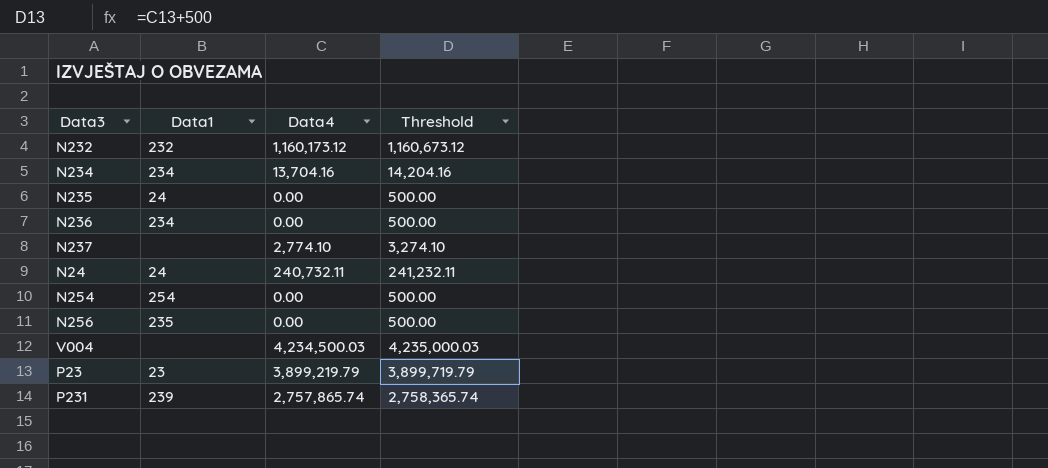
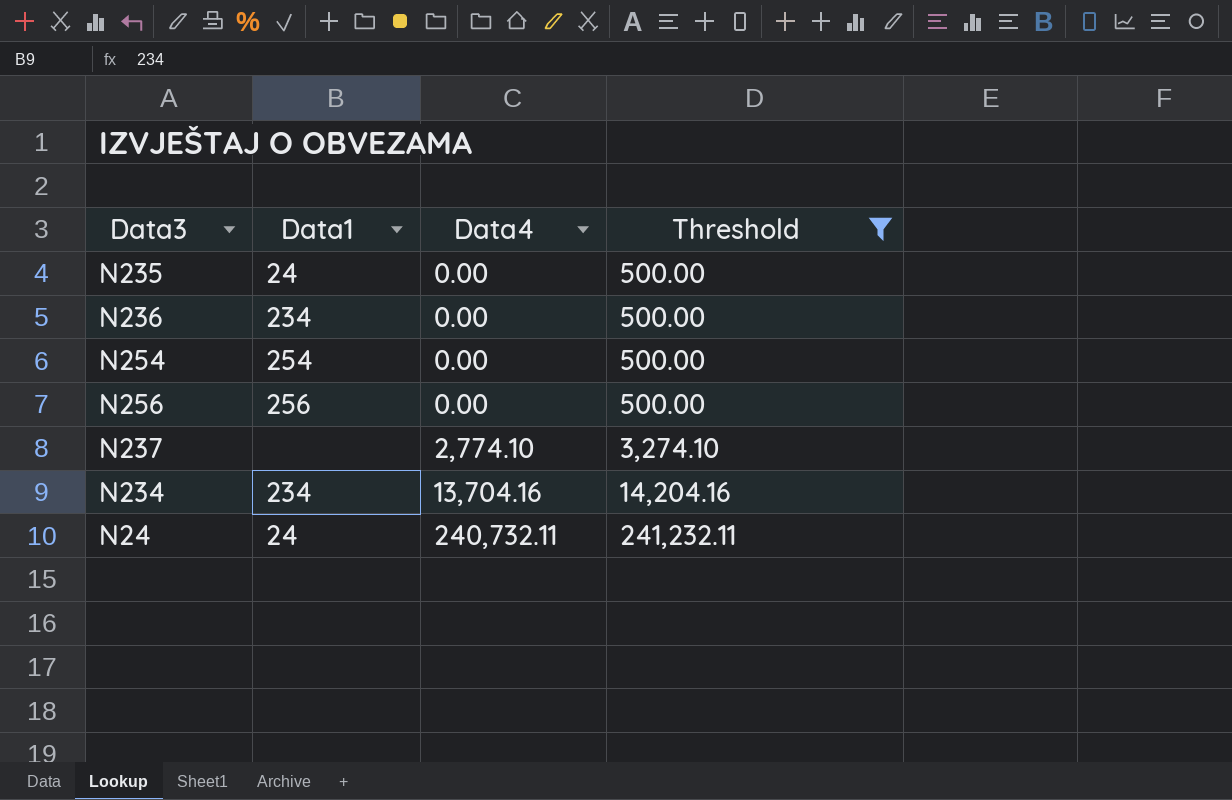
filter: none -> Threshold <= 241,232.11
row order: none -> Data4 ascending
N256 | Data1: 235 -> 256

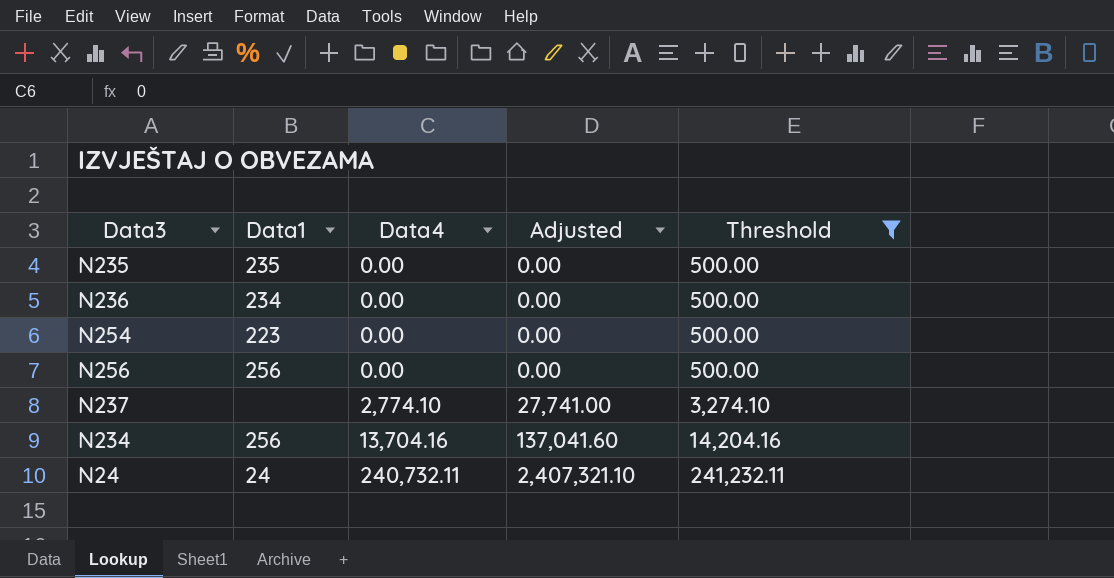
column Adjusted | formula: none -> [Data4] * 10
N235 | Data1: 24 -> 235
N254 | Data1: 254 -> 223
N234 | Data1: 234 -> 256

